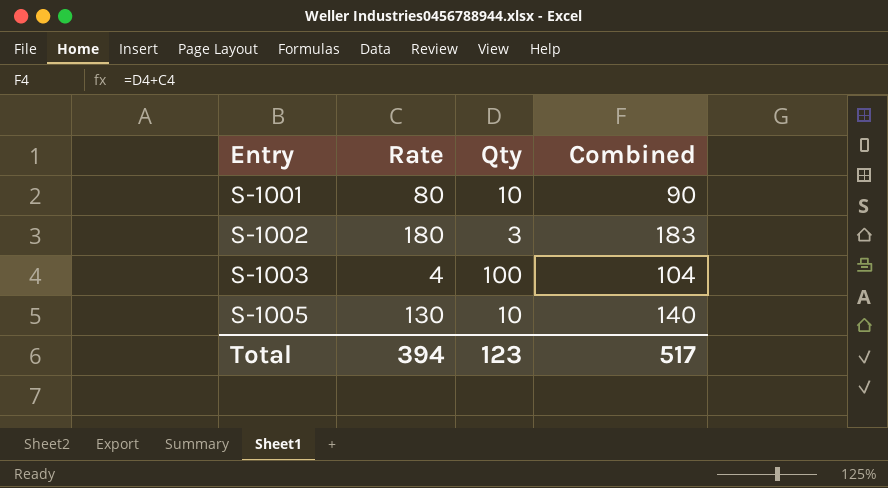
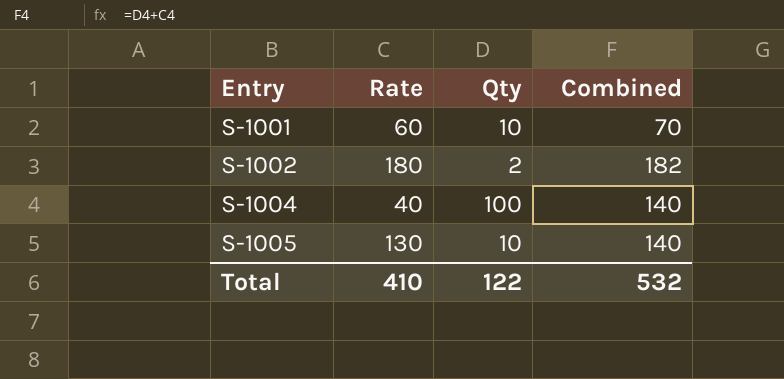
row S-1003: 4 | 100 | 104 -> none
S-1001 | Rate: 80 -> 60
S-1001 | Combined: 90 -> 70
S-1002 | Qty: 3 -> 2
S-1002 | Combined: 183 -> 182
row S-1004: none -> 40 | 100 | 140
Total | Rate: 394 -> 410
Total | Qty: 123 -> 122
Total | Combined: 517 -> 532

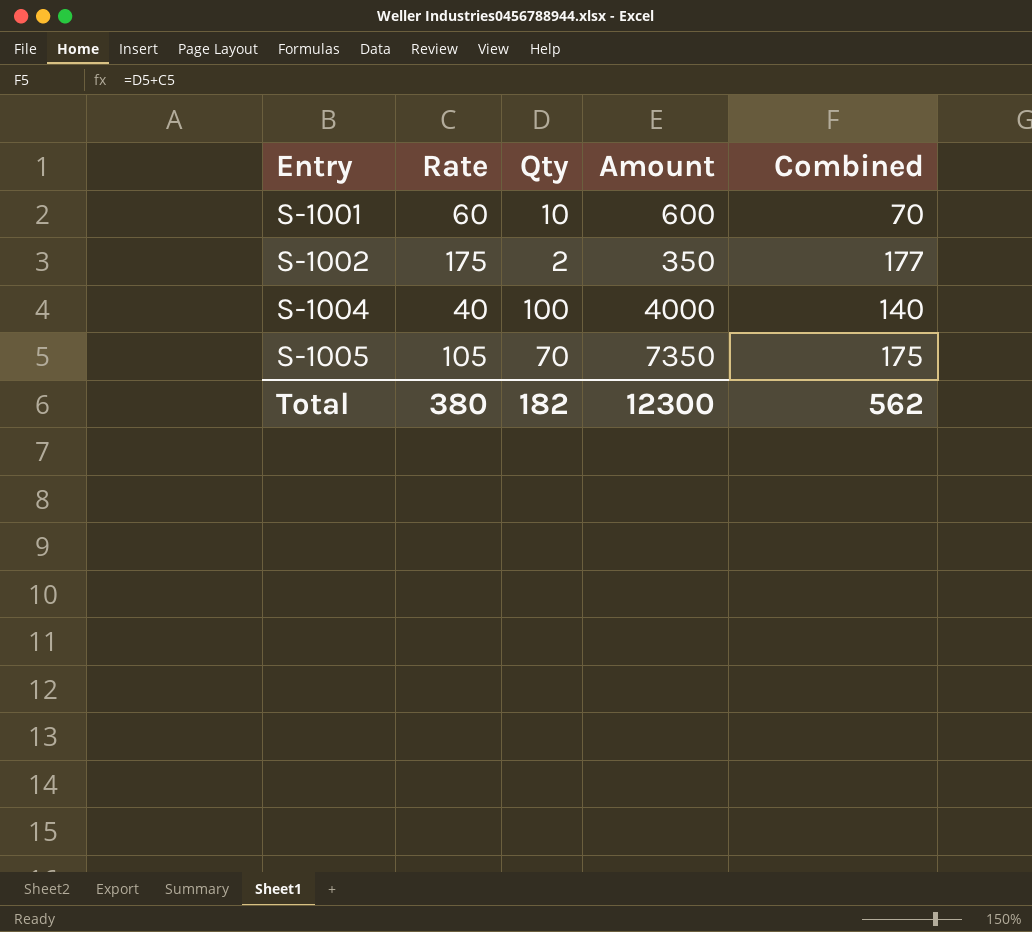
column Amount | formula: none -> [Rate] * [Qty]
S-1002 | Rate: 180 -> 175
S-1002 | Combined: 182 -> 177
S-1005 | Rate: 130 -> 105
S-1005 | Qty: 10 -> 70
S-1005 | Combined: 140 -> 175
Total | Rate: 410 -> 380
Total | Qty: 122 -> 182
Total | Combined: 532 -> 562

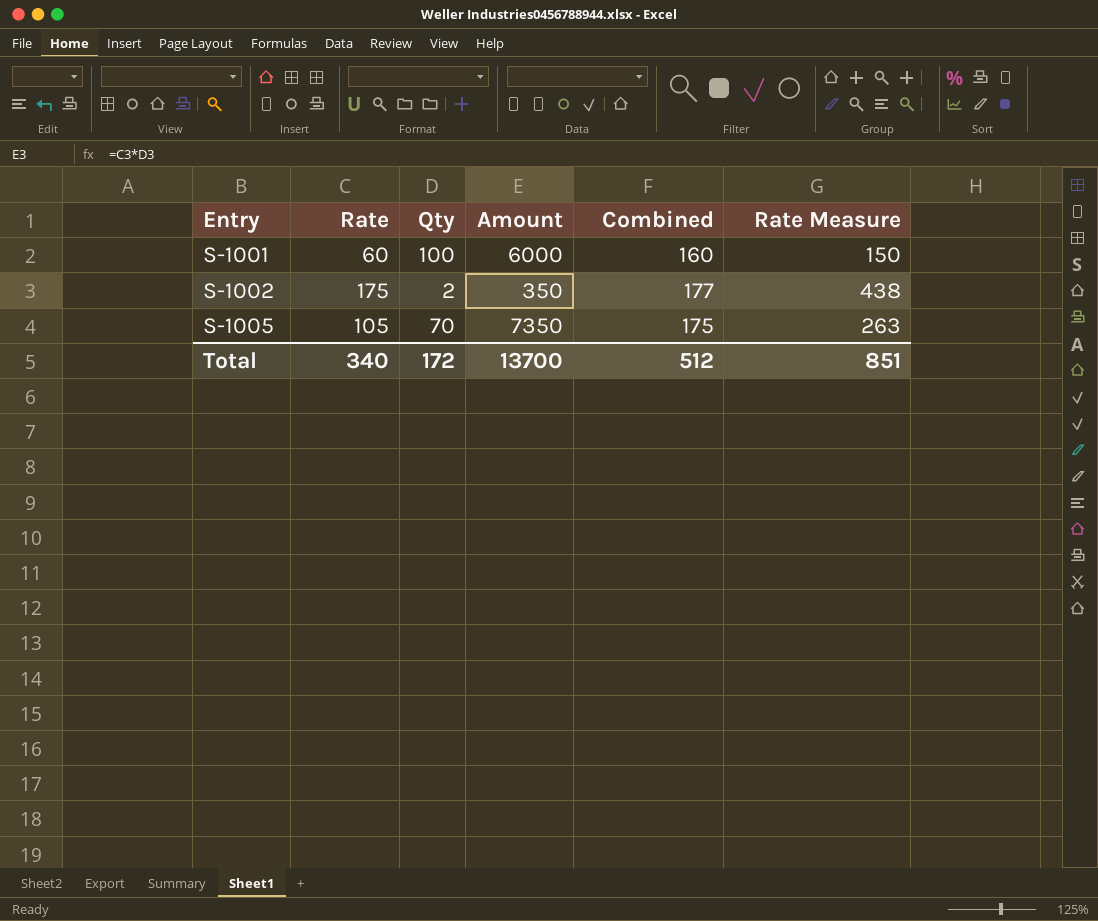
column Rate Measure | formula: none -> [Rate] * 2.5
row S-1004: 40 | 100 | 4000 | 140 -> none
S-1001 | Qty: 10 -> 100
S-1001 | Amount: 600 -> 6000
S-1001 | Combined: 70 -> 160
Total | Rate: 380 -> 340
Total | Qty: 182 -> 172
Total | Amount: 12300 -> 13700
Total | Combined: 562 -> 512

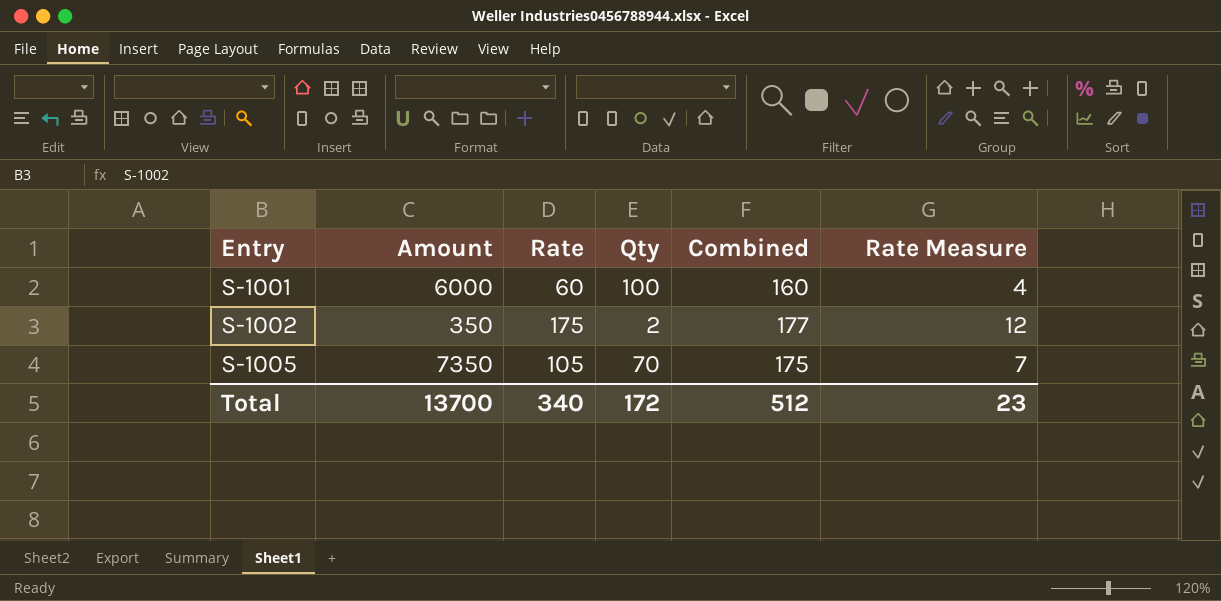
column Amount | position: 4 -> 2
column Rate Measure | formula: [Rate] * 2.5 -> [Rate] * 0.07
Total | Rate Measure: 851 -> 23

